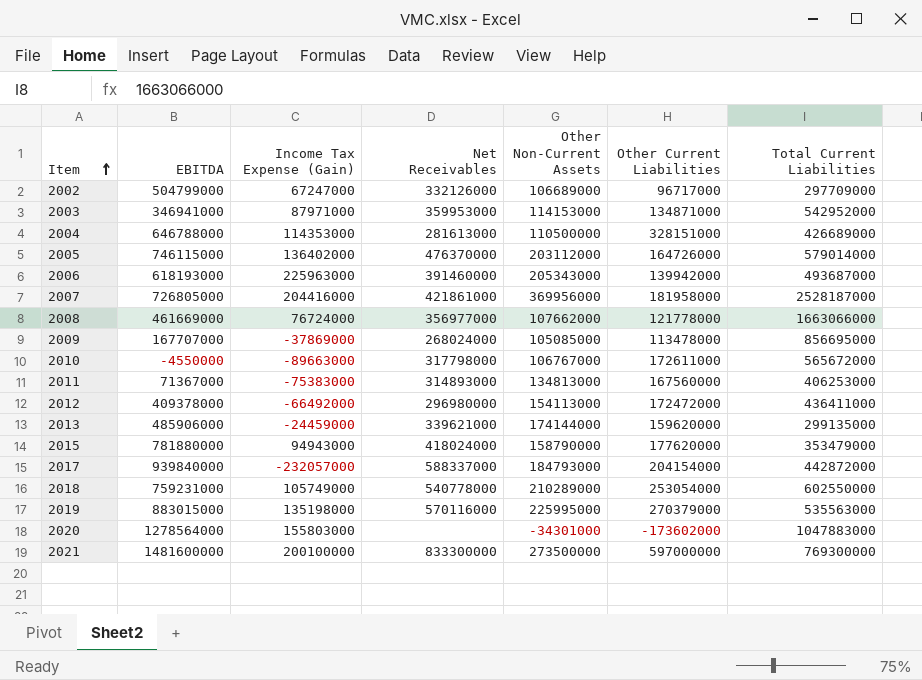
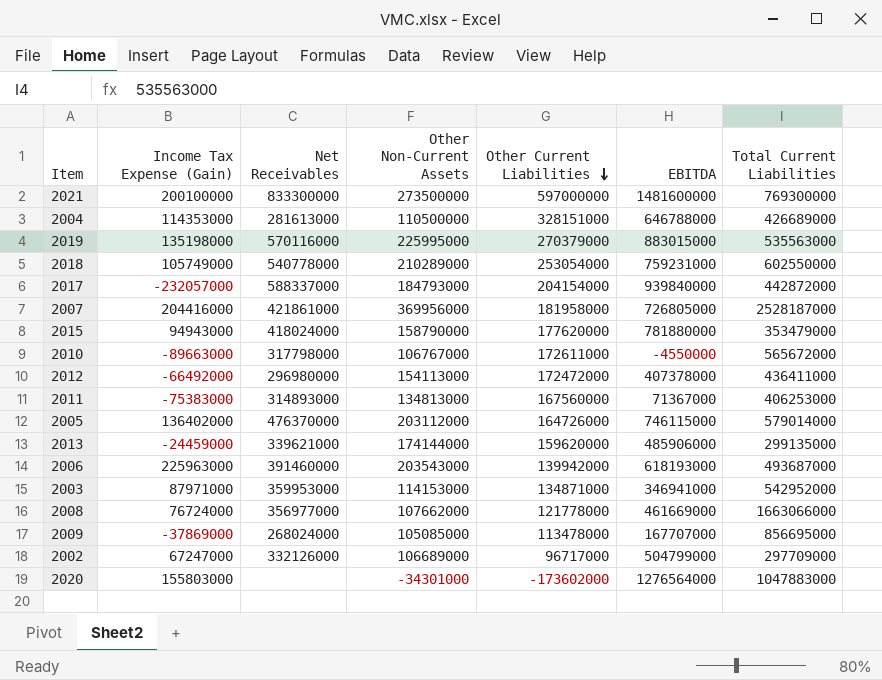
row order: Item ascending -> Other Current Liabilities descending
column EBITDA | position: 2 -> 6
2012 | EBITDA: 409378000 -> 407378000
2006 | Other Non-Current Assets: 205343000 -> 203543000
2020 | EBITDA: 1278564000 -> 1276564000

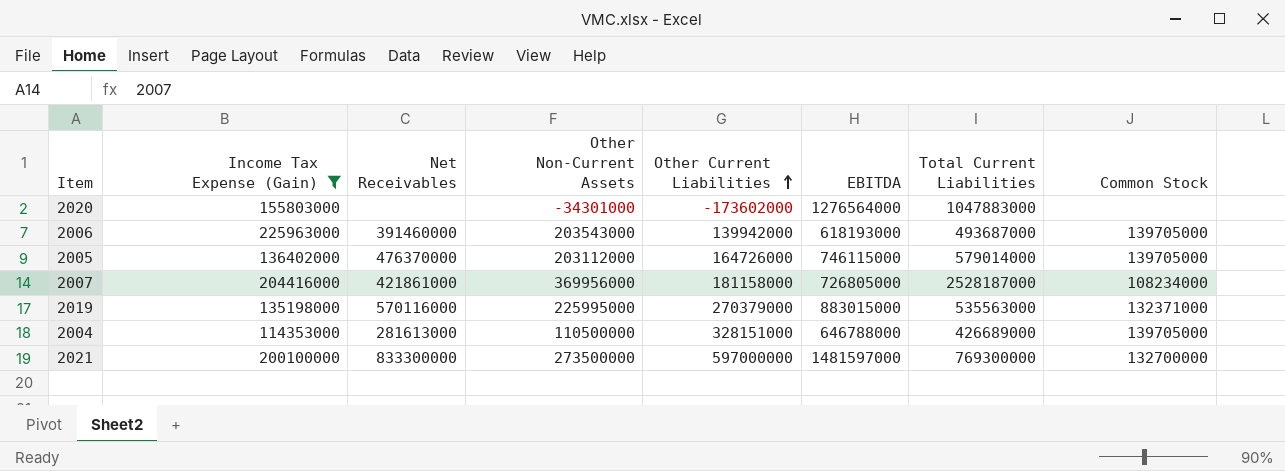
filter: none -> Income Tax Expense (Gain) >= 114353000
row order: Other Current Liabilities descending -> Other Current Liabilities ascending
column Common Stock | position: none -> 8
2007 | Other Current Liabilities: 181958000 -> 181158000
2021 | EBITDA: 1481600000 -> 1481597000

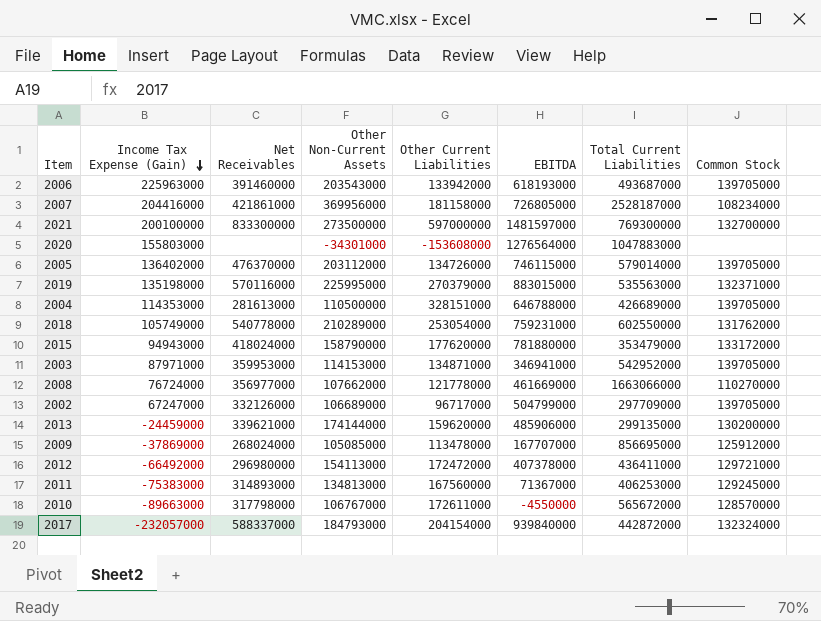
filter: Income Tax Expense (Gain) >= 114353000 -> none
row order: Other Current Liabilities ascending -> Income Tax Expense (Gain) descending
2006 | Other Current Liabilities: 139942000 -> 133942000
2020 | Other Current Liabilities: -173602000 -> -153608000
2005 | Other Current Liabilities: 164726000 -> 134726000

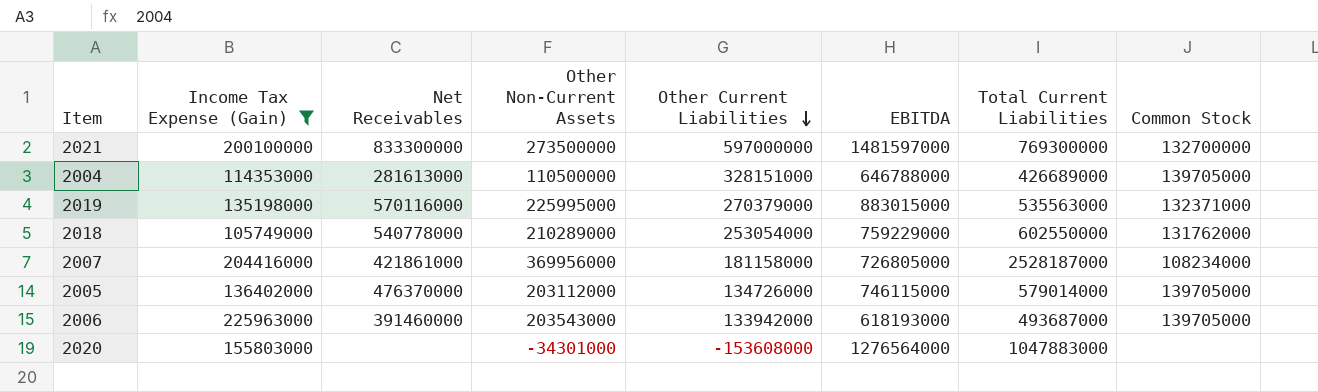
filter: none -> Income Tax Expense (Gain) >= 105749000
row order: Income Tax Expense (Gain) descending -> Other Current Liabilities descending
2018 | EBITDA: 759231000 -> 759229000

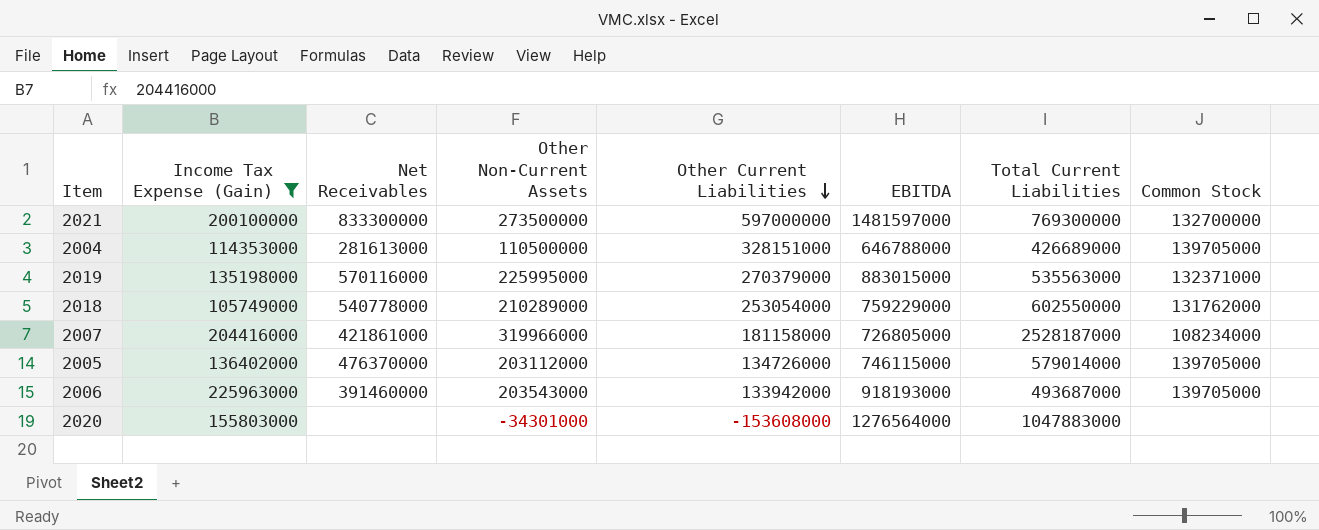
2007 | Other Non-Current Assets: 369956000 -> 319966000
2006 | EBITDA: 618193000 -> 918193000

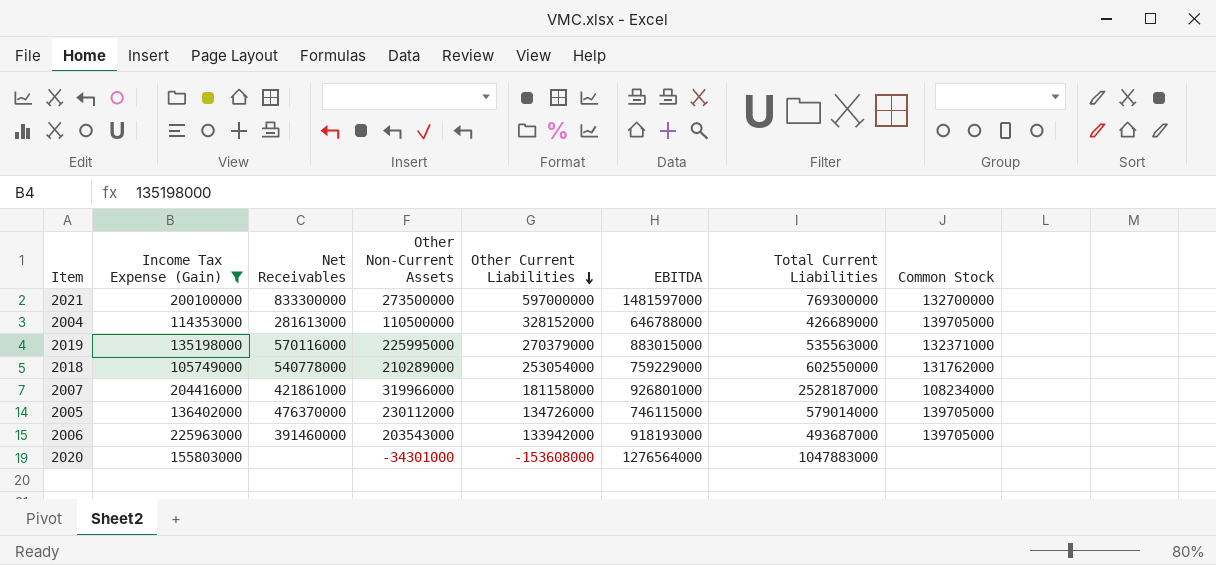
2004 | Other Current Liabilities: 328151000 -> 328152000
2007 | EBITDA: 726805000 -> 926801000
2005 | Other Non-Current Assets: 203112000 -> 230112000

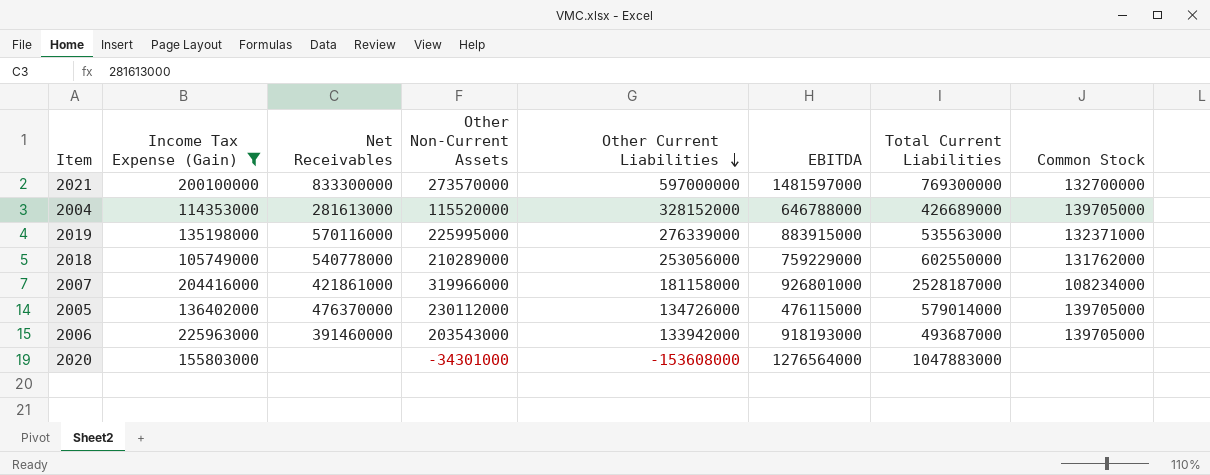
2021 | Other Non-Current Assets: 273500000 -> 273570000
2004 | Other Non-Current Assets: 110500000 -> 115520000
2019 | Other Current Liabilities: 270379000 -> 276339000
2019 | EBITDA: 883015000 -> 883915000
2018 | Other Current Liabilities: 253054000 -> 253056000
2005 | EBITDA: 746115000 -> 476115000

